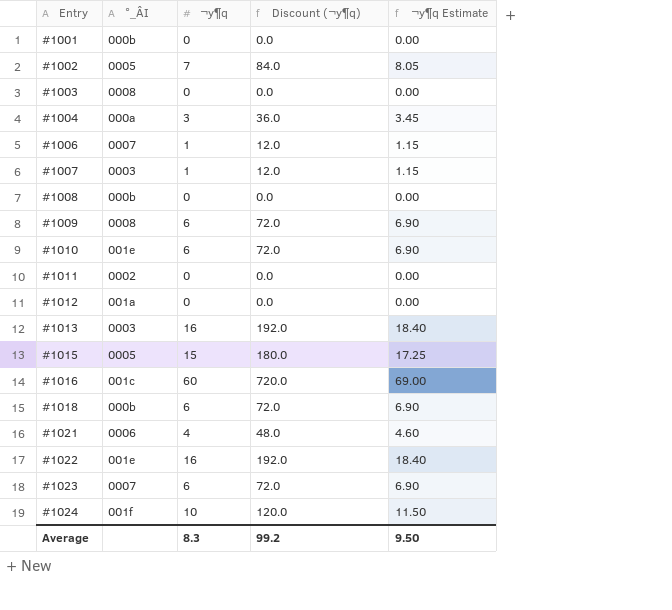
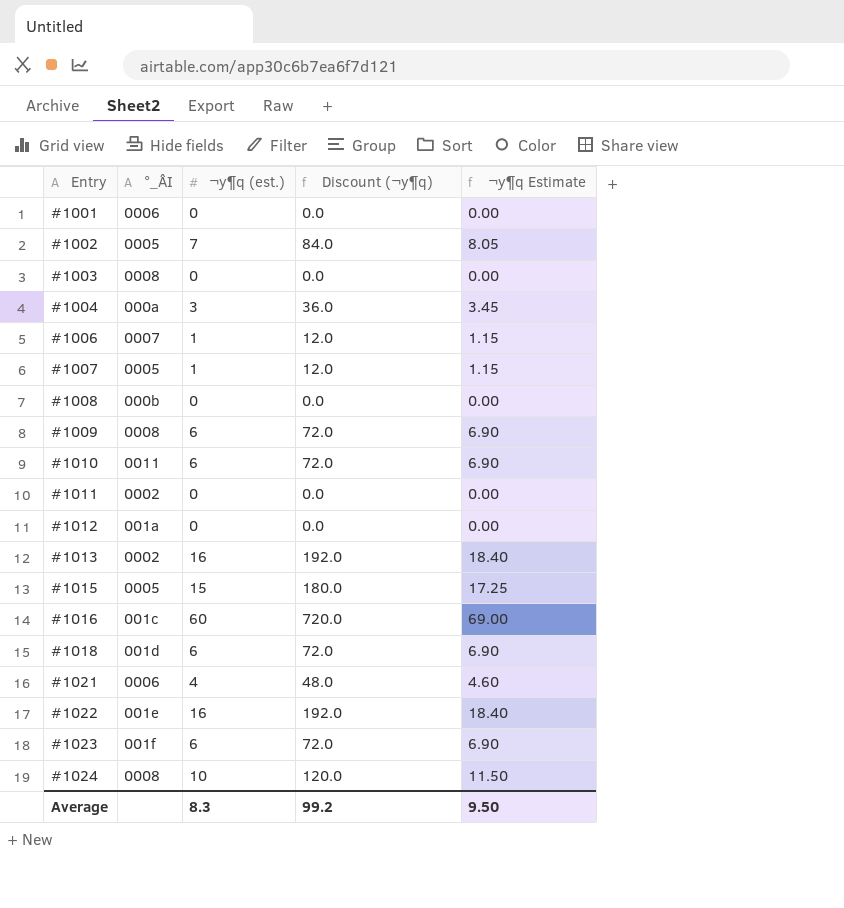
column name: ¬y¶q -> ¬y¶q (est.)
#1001 | °_ÂI: 000b -> 0006
#1007 | °_ÂI: 0003 -> 0005
#1010 | °_ÂI: 001e -> 0011
#1013 | °_ÂI: 0003 -> 0002
#1018 | °_ÂI: 000b -> 001d
#1023 | °_ÂI: 0007 -> 001f
#1024 | °_ÂI: 001f -> 0008

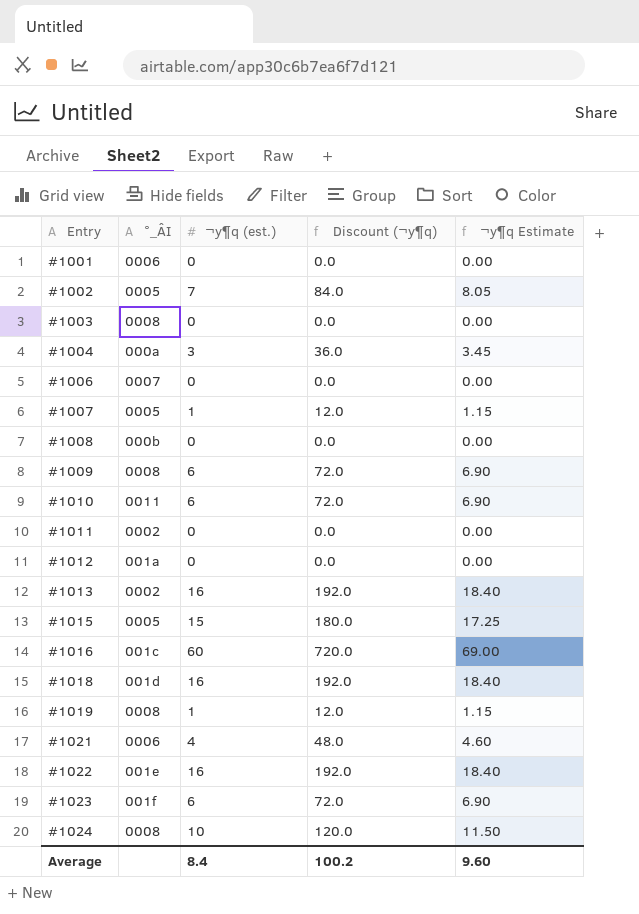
#1006 | ¬y¶q (est.): 1 -> 0
#1006 | Discount (¬y¶q): 12.0 -> 0.0
#1006 | ¬y¶q Estimate: 1.15 -> 0.00
#1018 | ¬y¶q (est.): 6 -> 16
#1018 | Discount (¬y¶q): 72.0 -> 192.0
#1018 | ¬y¶q Estimate: 6.90 -> 18.40
row #1019: none -> 0008 | 1 | 12.0 | 1.15
Average | ¬y¶q (est.): 8.3 -> 8.4
Average | Discount (¬y¶q): 99.2 -> 100.2
Average | ¬y¶q Estimate: 9.50 -> 9.60

